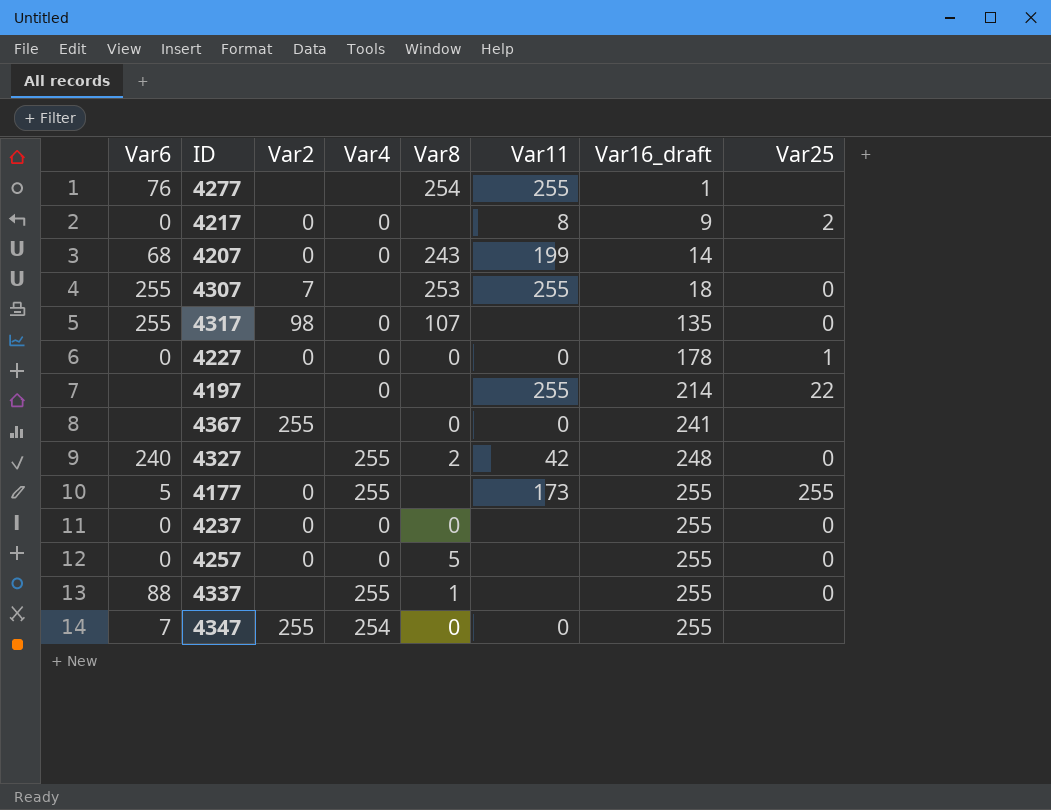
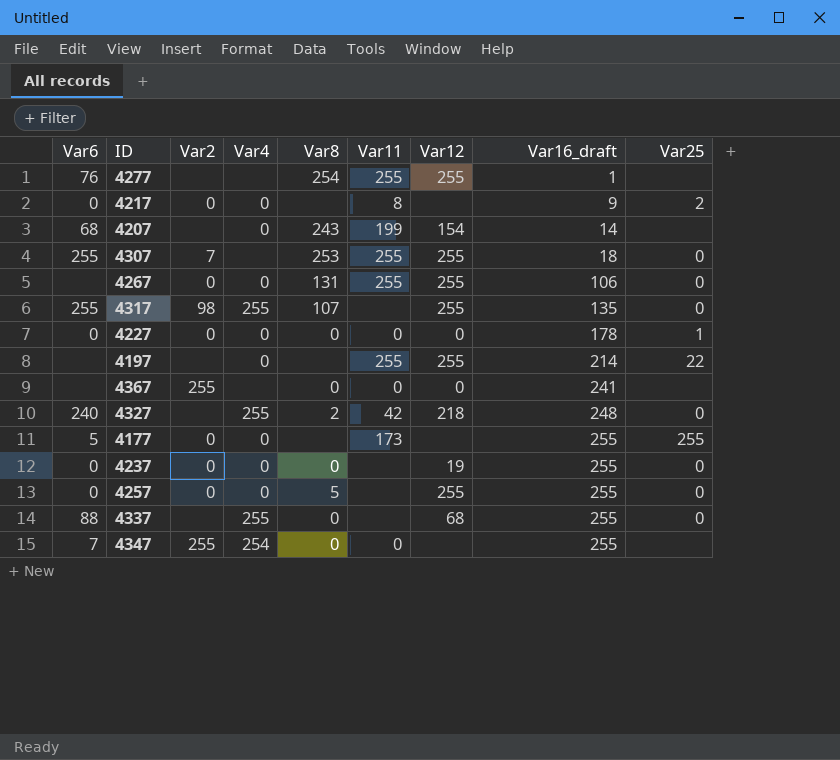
column Var12 | position: none -> 7
4207 | Var2: 0 -> none
row 4267: none -> none | 0 | 0 | 131 | 255 | 255 | 106 | 0
4317 | Var4: 0 -> 255
4177 | Var4: 255 -> 0
4337 | Var8: 1 -> 0

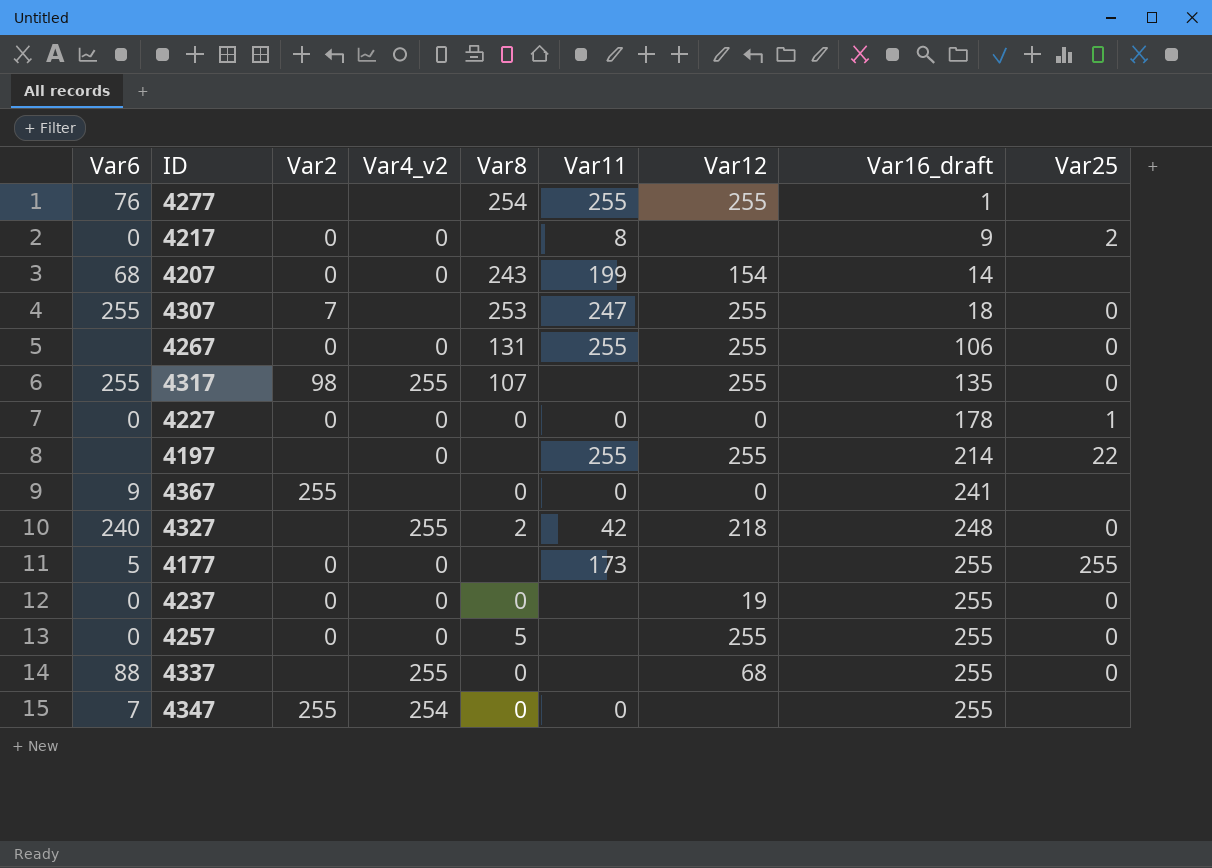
column name: Var4 -> Var4_v2
4207 | Var2: none -> 0
4307 | Var11: 255 -> 247
4367 | Var6: none -> 9

